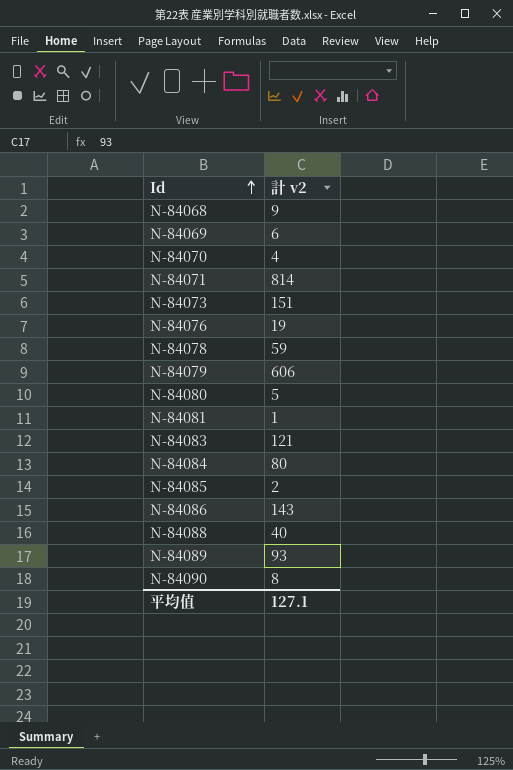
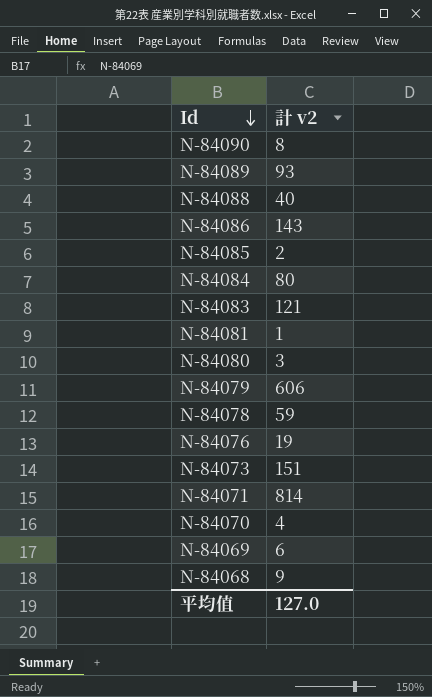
row order: Id ascending -> Id descending
N-84080 | 計 v2: 5 -> 3
平均值 | 計 v2: 127.1 -> 127.0

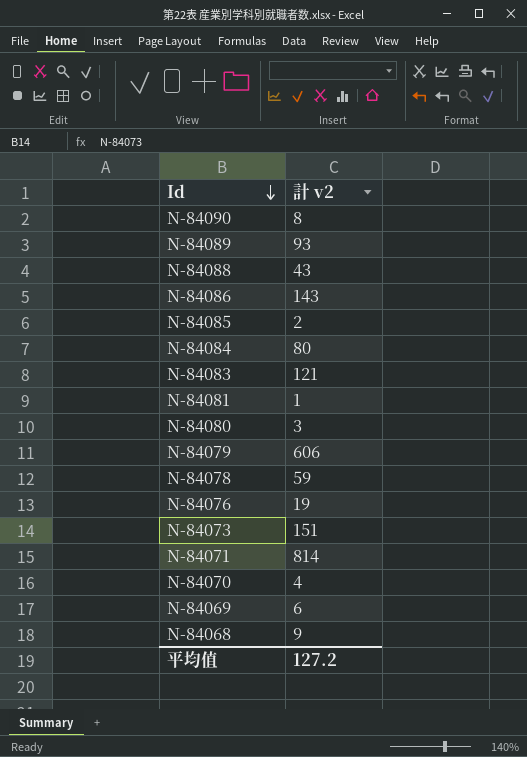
N-84088 | 計 v2: 40 -> 43
平均值 | 計 v2: 127.0 -> 127.2

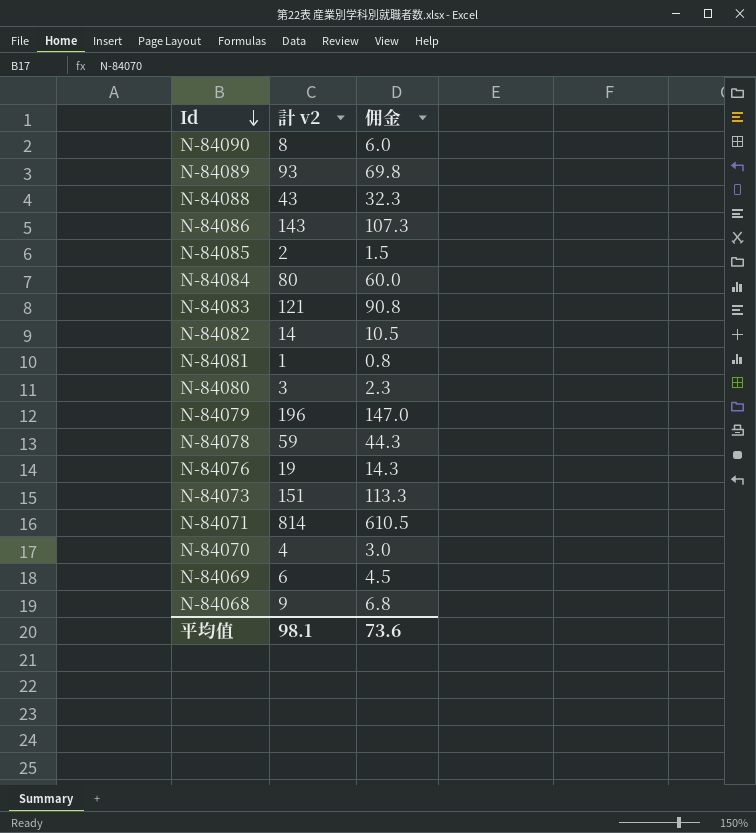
column 佣金 | formula: none -> [計 v2] * 0.75
row N-84082: none -> 14 | 10.5
N-84079 | 計 v2: 606 -> 196
平均值 | 計 v2: 127.2 -> 98.1

